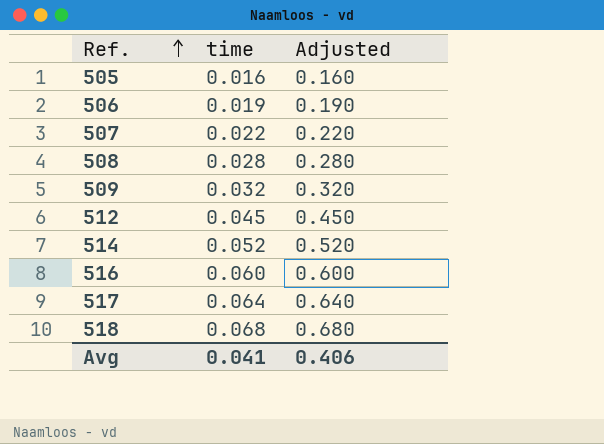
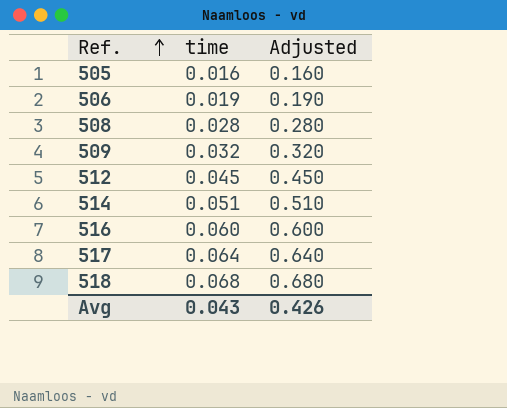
row 507: 0.022 | 0.220 -> none
514 | time: 0.052 -> 0.051
514 | Adjusted: 0.520 -> 0.510
Avg | time: 0.041 -> 0.043
Avg | Adjusted: 0.406 -> 0.426

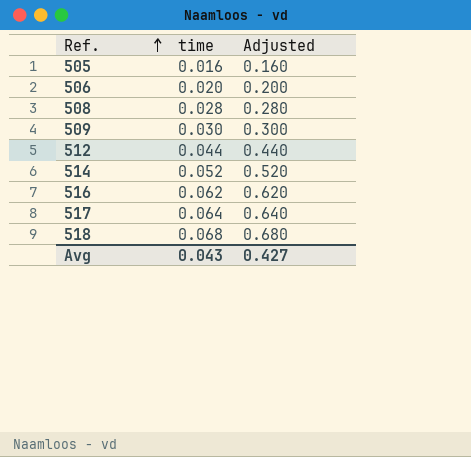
506 | time: 0.019 -> 0.020
506 | Adjusted: 0.190 -> 0.200
509 | time: 0.032 -> 0.030
509 | Adjusted: 0.320 -> 0.300
512 | time: 0.045 -> 0.044
512 | Adjusted: 0.450 -> 0.440
514 | time: 0.051 -> 0.052
514 | Adjusted: 0.510 -> 0.520
516 | time: 0.060 -> 0.062
516 | Adjusted: 0.600 -> 0.620
Avg | Adjusted: 0.426 -> 0.427

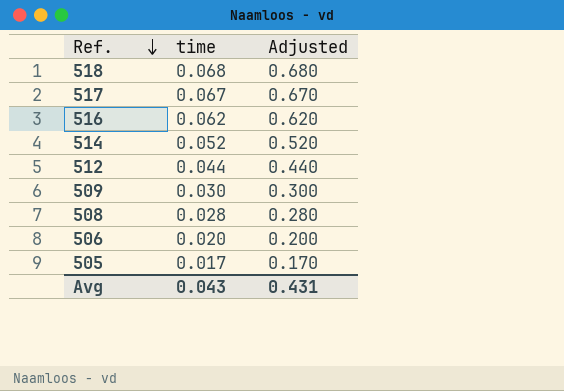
row order: Ref. ascending -> Ref. descending
517 | time: 0.064 -> 0.067
517 | Adjusted: 0.640 -> 0.670
505 | time: 0.016 -> 0.017
505 | Adjusted: 0.160 -> 0.170
Avg | Adjusted: 0.427 -> 0.431

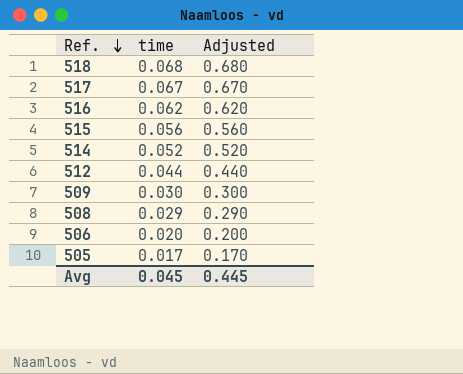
row 515: none -> 0.056 | 0.560
508 | time: 0.028 -> 0.029
508 | Adjusted: 0.280 -> 0.290
Avg | time: 0.043 -> 0.045
Avg | Adjusted: 0.431 -> 0.445

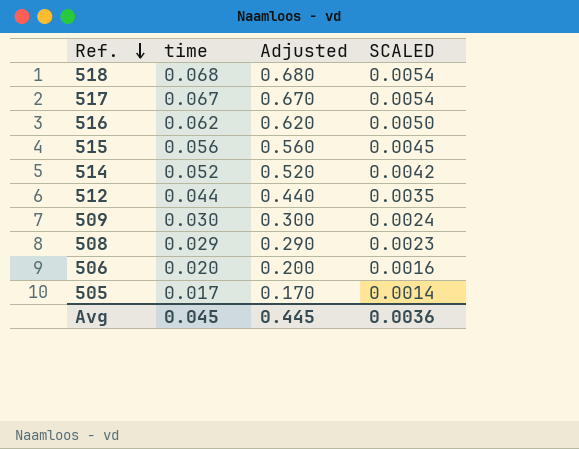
column SCALED | formula: none -> [time] * 0.08

